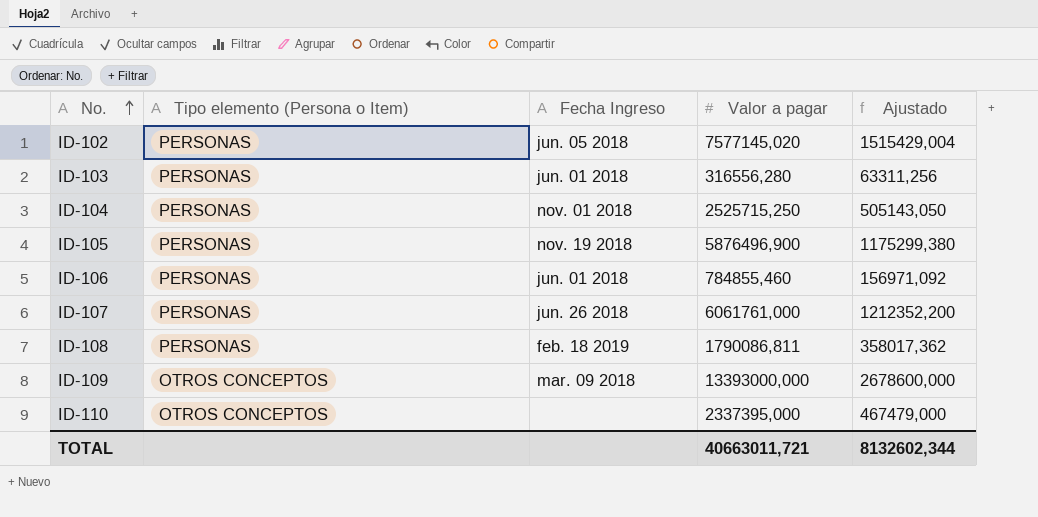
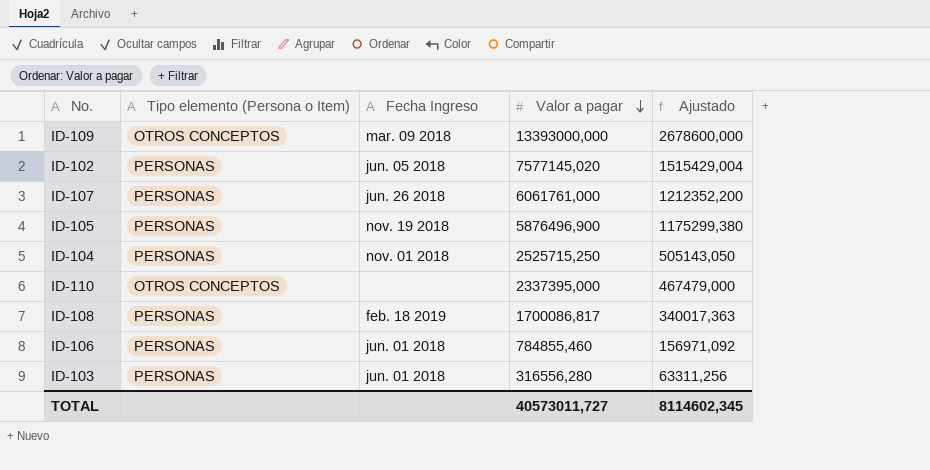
row order: No. ascending -> Valor a pagar descending
ID-108 | Valor a pagar: 1790086,811 -> 1700086,817
ID-108 | Ajustado: 358017,362 -> 340017,363
TOTAL | Valor a pagar: 40663011,721 -> 40573011,727
TOTAL | Ajustado: 8132602,344 -> 8114602,345

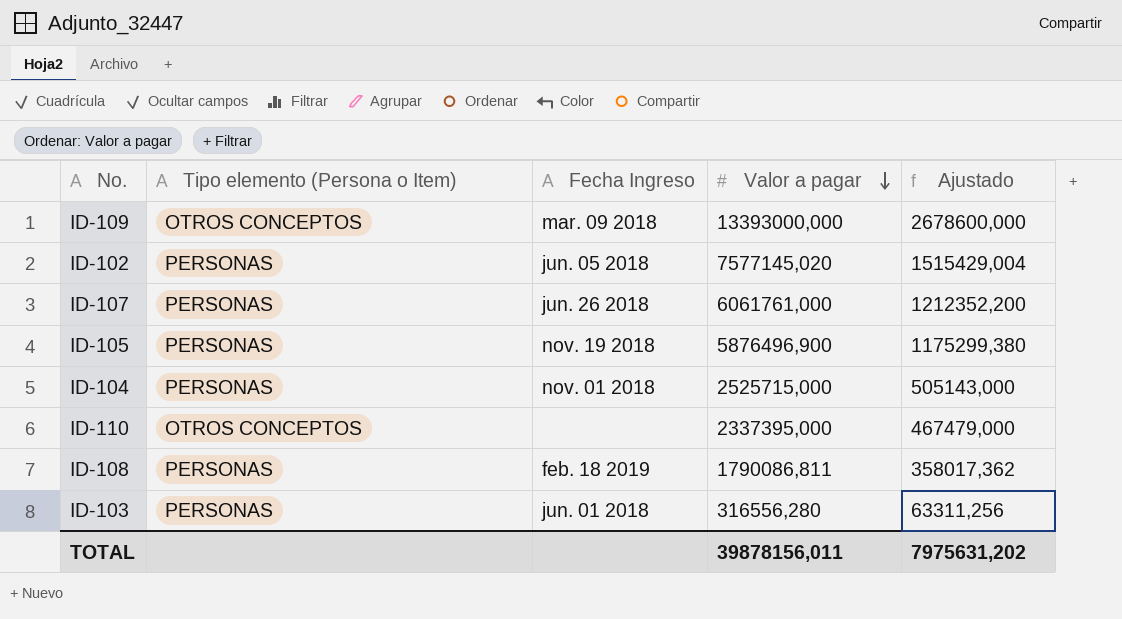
row ID-106: PERSONAS | jun. 01 2018 | 784855,460 | 156971,092 -> none
ID-104 | Valor a pagar: 2525715,250 -> 2525715,000
ID-104 | Ajustado: 505143,050 -> 505143,000
ID-108 | Valor a pagar: 1700086,817 -> 1790086,811
ID-108 | Ajustado: 340017,363 -> 358017,362
TOTAL | Valor a pagar: 40573011,727 -> 39878156,011
TOTAL | Ajustado: 8114602,345 -> 7975631,202

